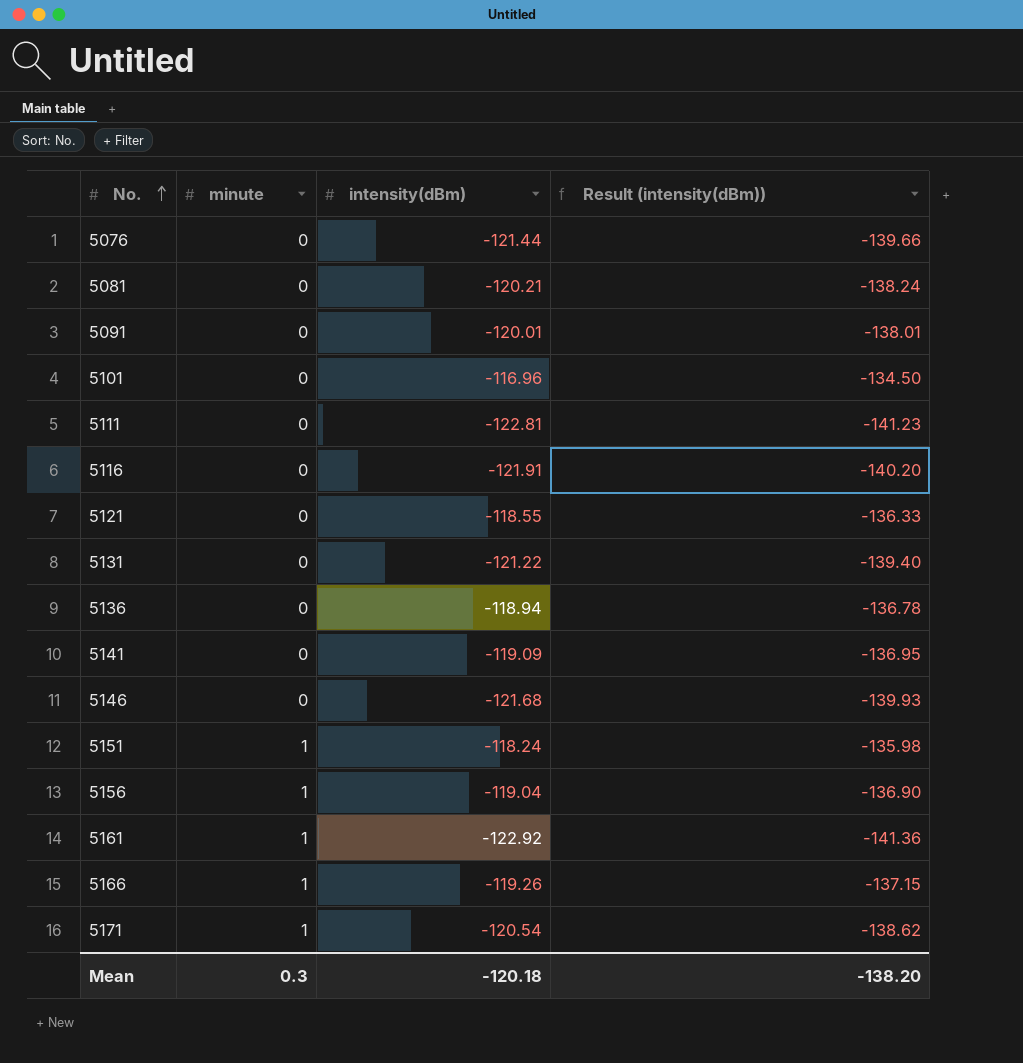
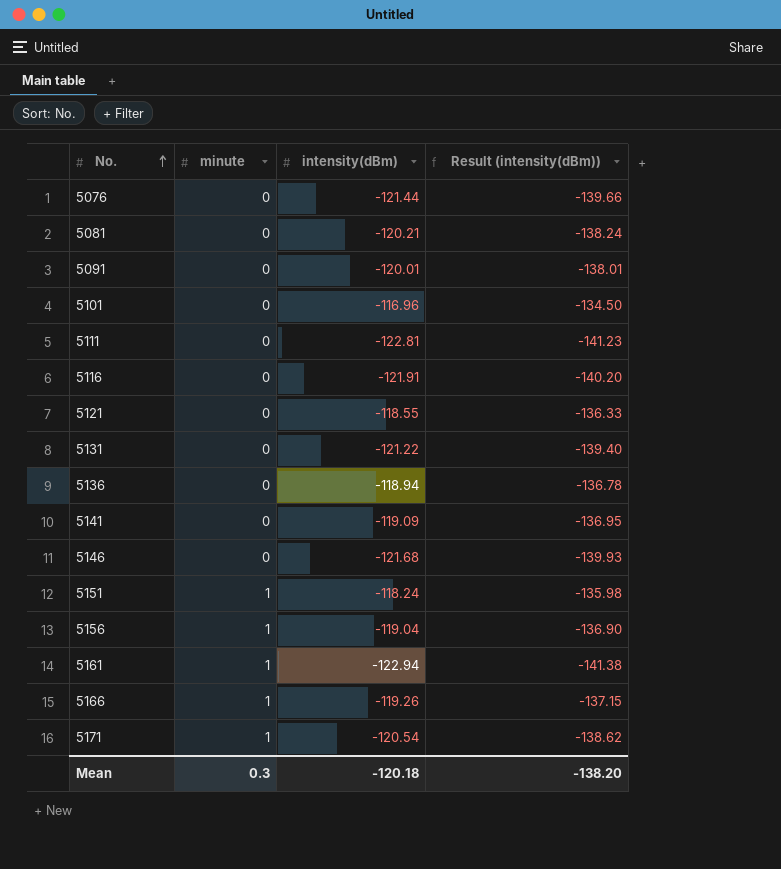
5161 | intensity(dBm): -122.92 -> -122.94
5161 | Result (intensity(dBm)): -141.36 -> -141.38

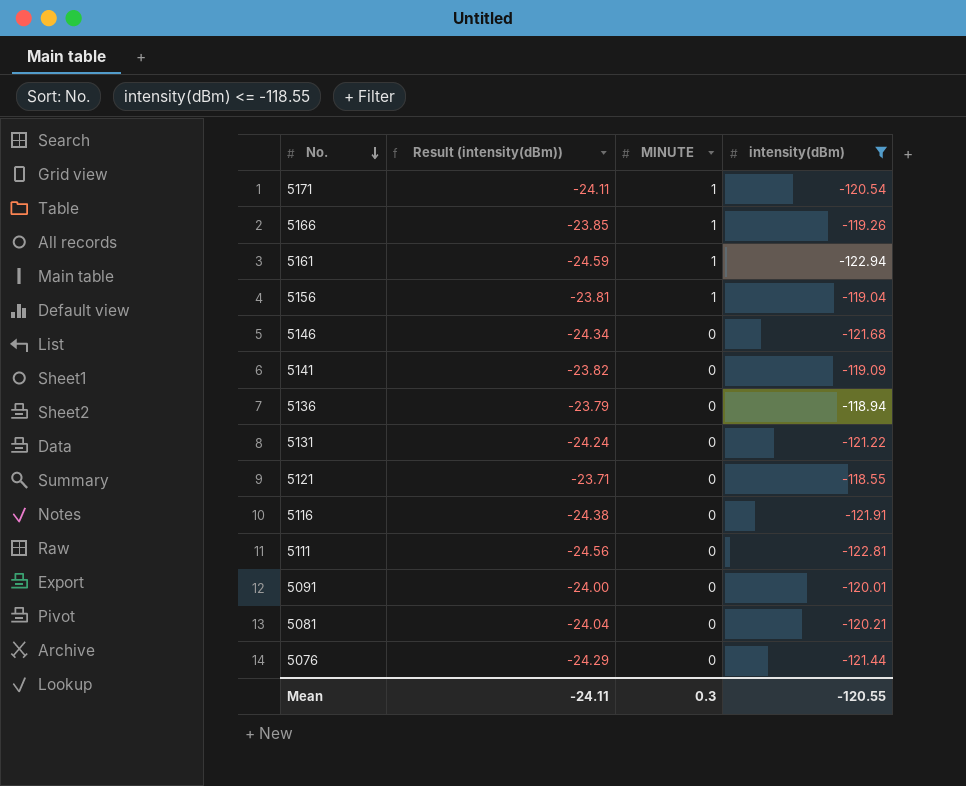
filter: none -> intensity(dBm) <= -118.55
row order: No. ascending -> No. descending
column Result (intensity(dBm)) | formula: [intensity(dBm)] * 1.15 -> [intensity(dBm)] * 0.2
column Result (intensity(dBm)) | position: 4 -> 2
column name: minute -> MINUTE
Mean | Result (intensity(dBm)): -138.20 -> -24.11
Mean | intensity(dBm): -120.18 -> -120.55

